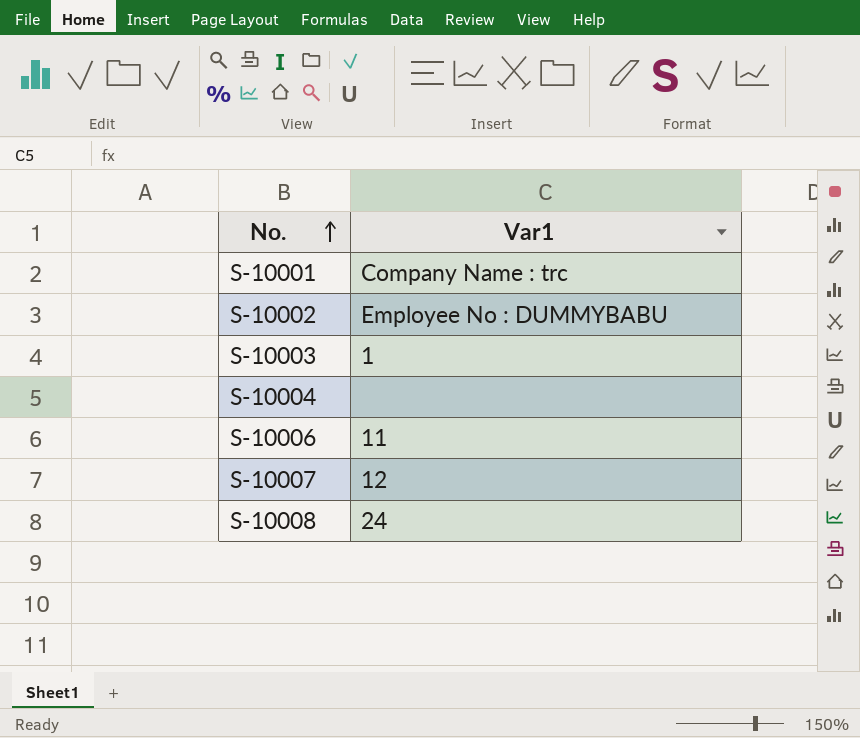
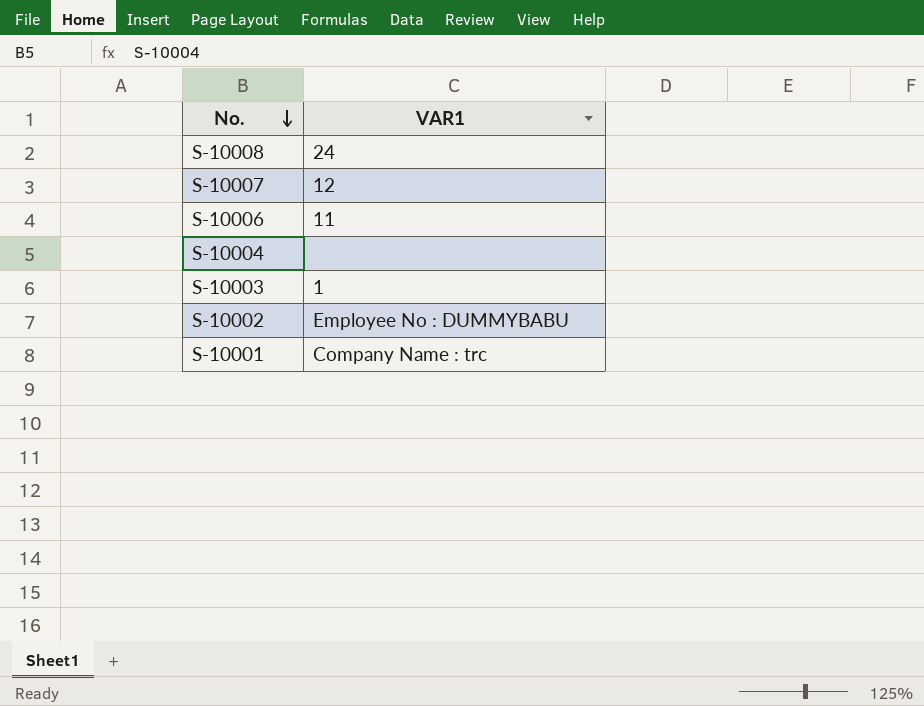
row order: No. ascending -> No. descending
column name: Var1 -> VAR1

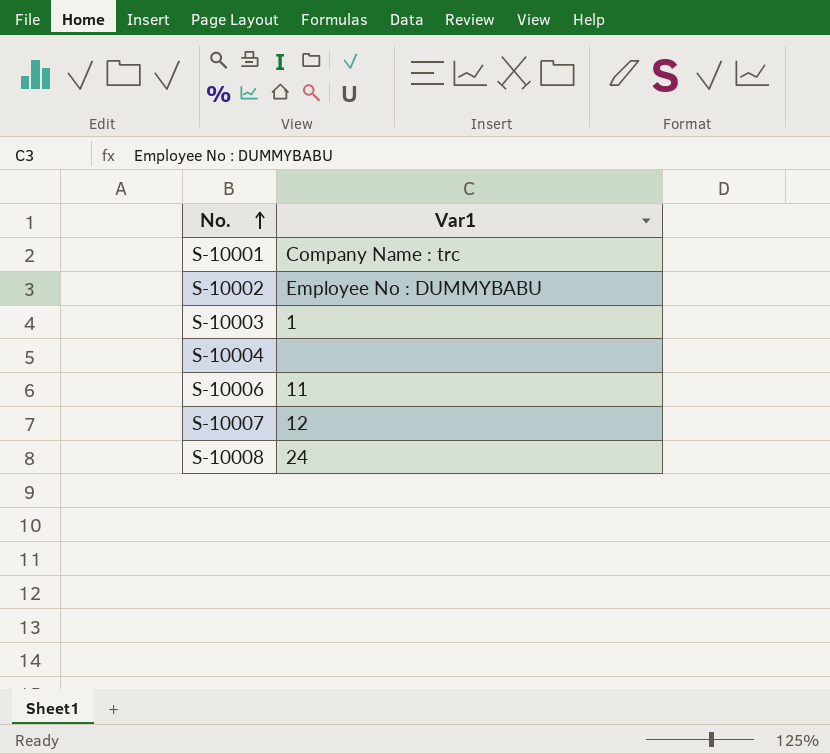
row order: No. descending -> No. ascending
column name: VAR1 -> Var1

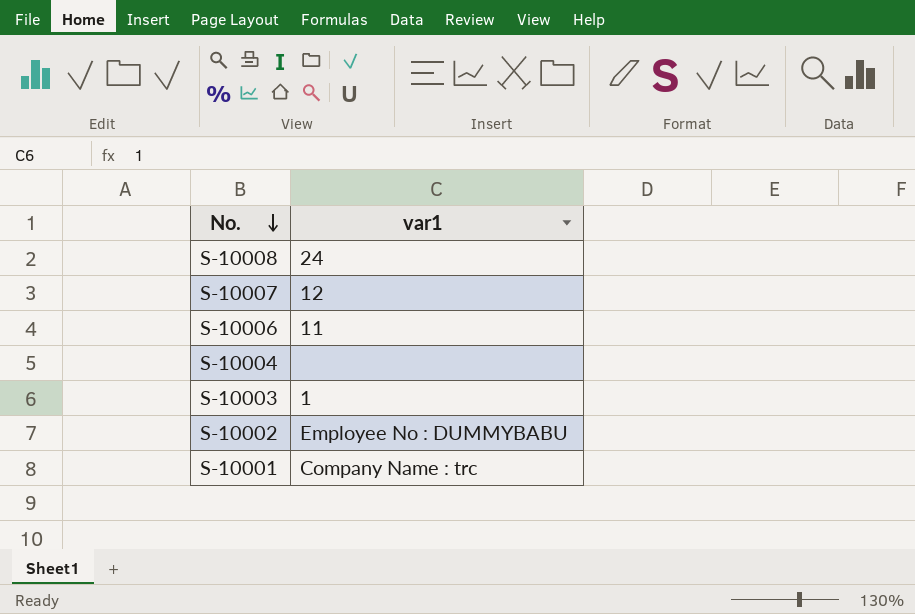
row order: No. ascending -> No. descending
column name: Var1 -> var1

